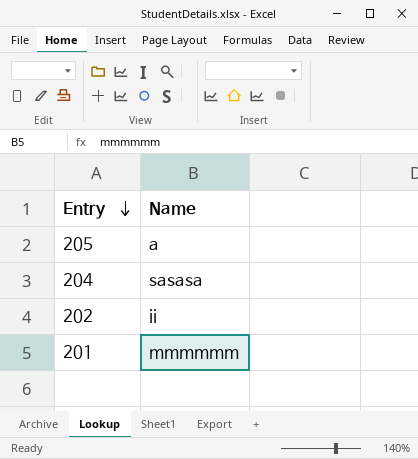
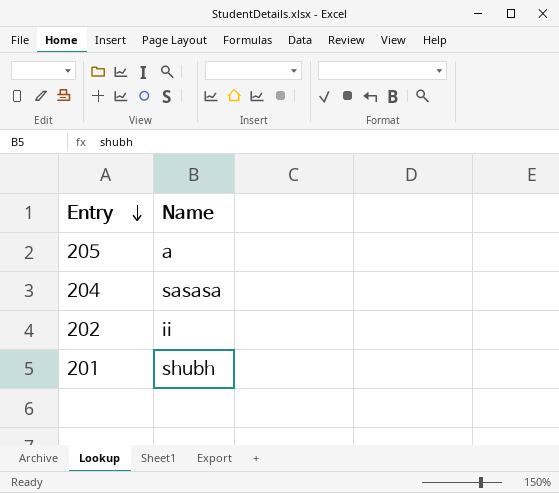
201 | Name: mmmmmm -> shubh

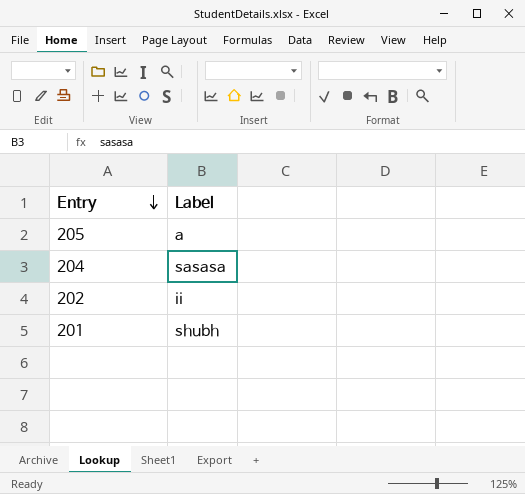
column name: Name -> Label

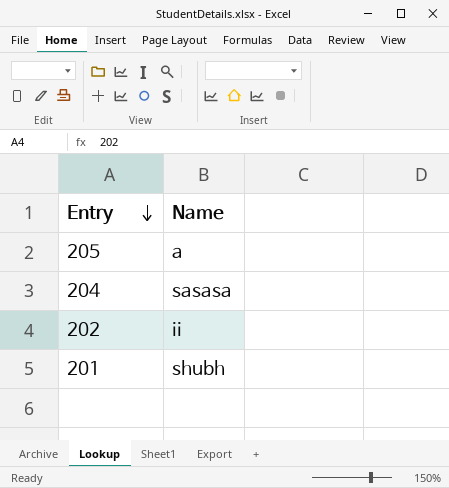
column name: Label -> Name

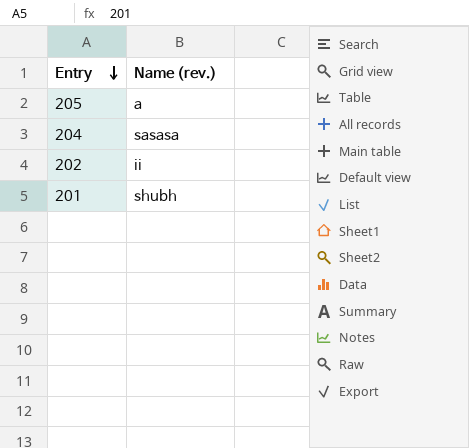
column name: Name -> Name (rev.)

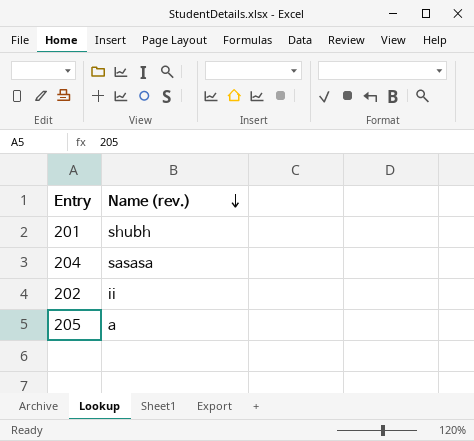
row order: Entry descending -> Name (rev.) descending

